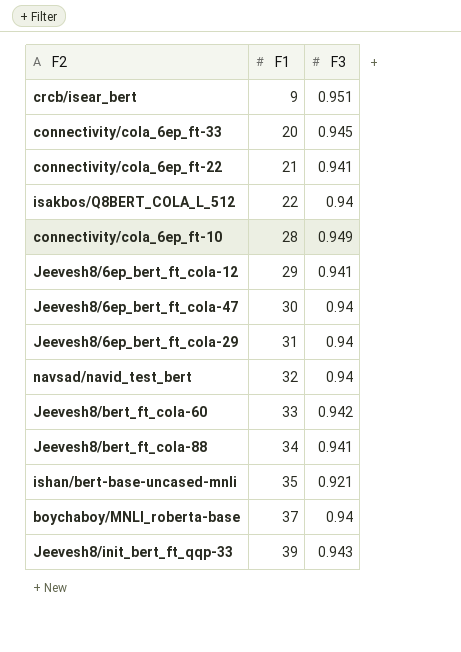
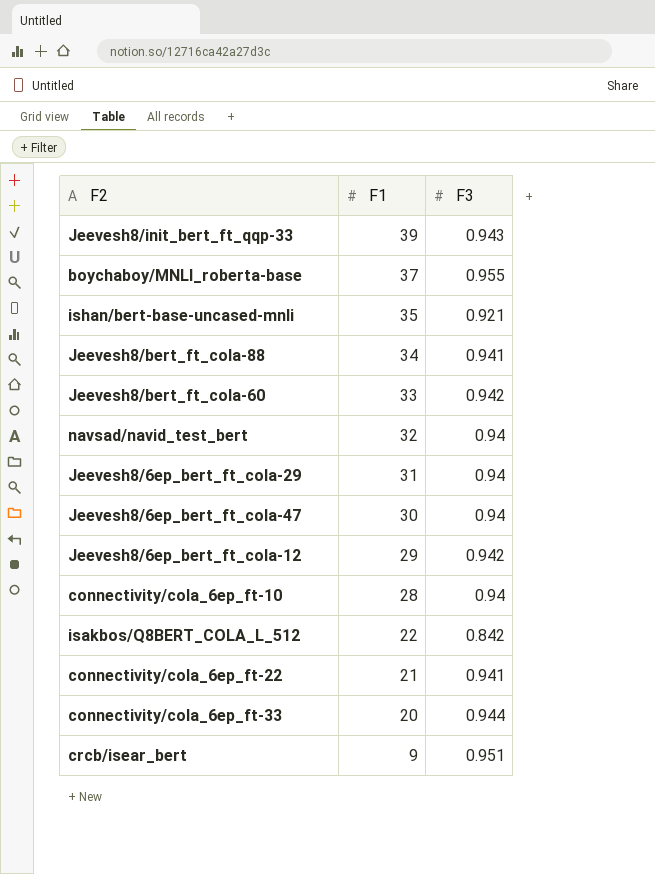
row order: F1 ascending -> F1 descending
boychaboy/MNLI_roberta-base | F3: 0.94 -> 0.955
Jeevesh8/6ep_bert_ft_cola-12 | F3: 0.941 -> 0.942
connectivity/cola_6ep_ft-10 | F3: 0.949 -> 0.94
isakbos/Q8BERT_COLA_L_512 | F3: 0.94 -> 0.842
connectivity/cola_6ep_ft-33 | F3: 0.945 -> 0.944

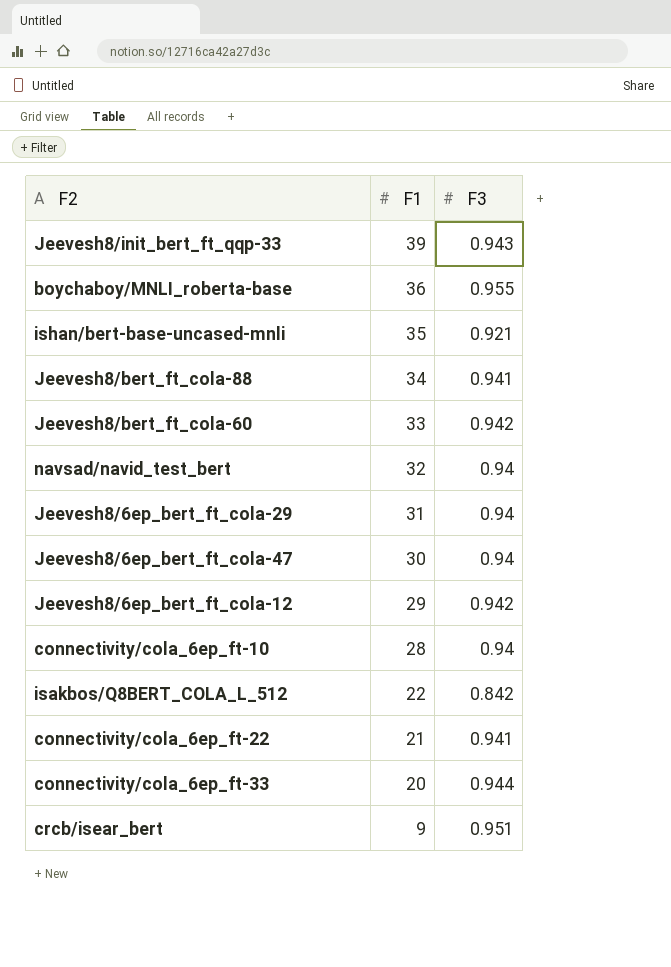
boychaboy/MNLI_roberta-base | F1: 37 -> 36

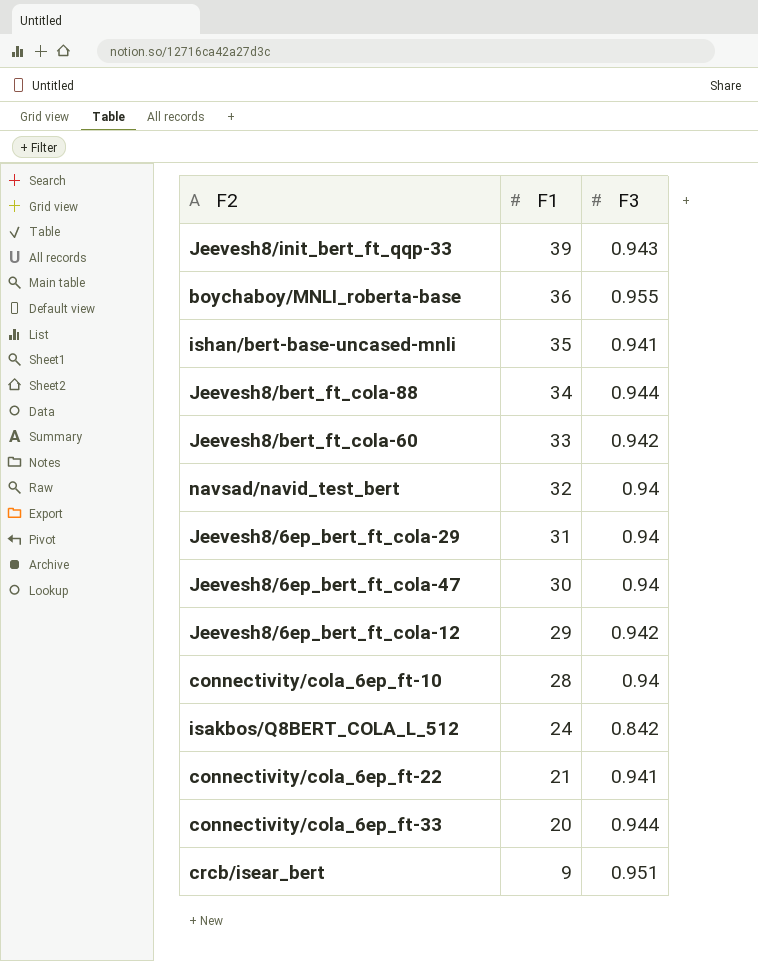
ishan/bert-base-uncased-mnli | F3: 0.921 -> 0.941
Jeevesh8/bert_ft_cola-88 | F3: 0.941 -> 0.944
isakbos/Q8BERT_COLA_L_512 | F1: 22 -> 24

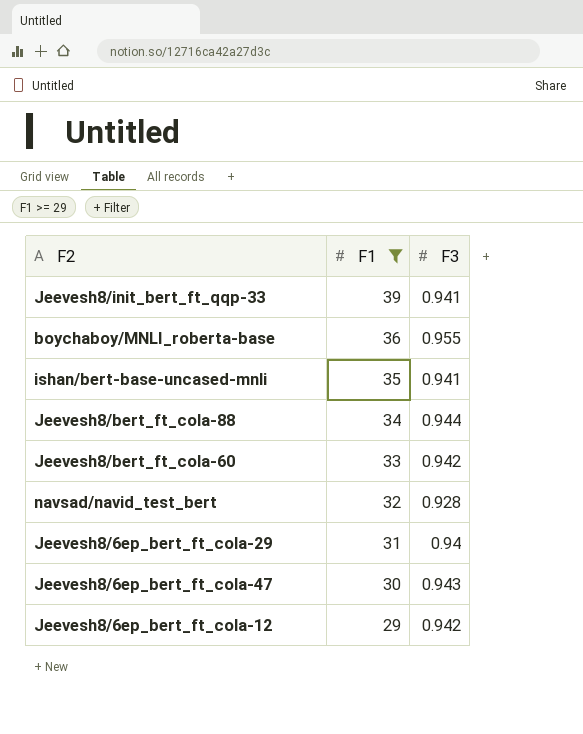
filter: none -> F1 >= 29
Jeevesh8/init_bert_ft_qqp-33 | F3: 0.943 -> 0.941
navsad/navid_test_bert | F3: 0.94 -> 0.928
Jeevesh8/6ep_bert_ft_cola-47 | F3: 0.94 -> 0.943

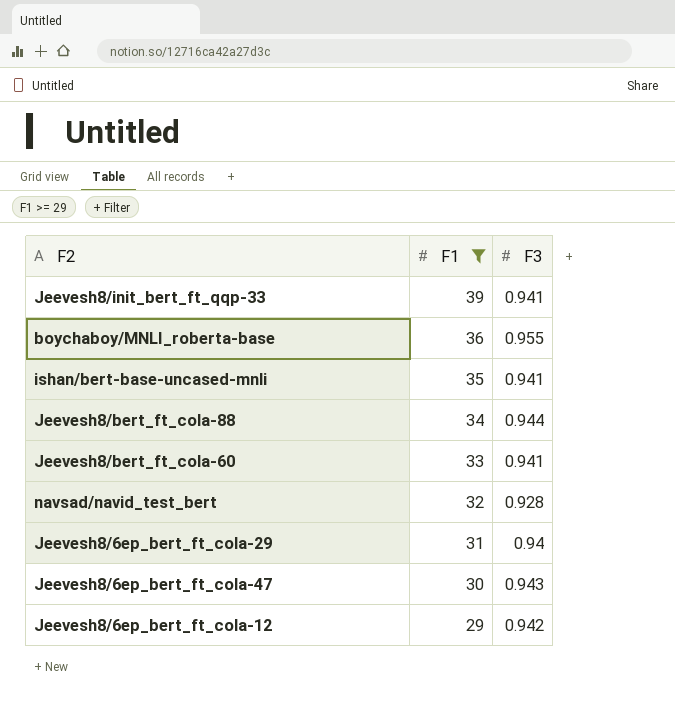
Jeevesh8/bert_ft_cola-60 | F3: 0.942 -> 0.941

